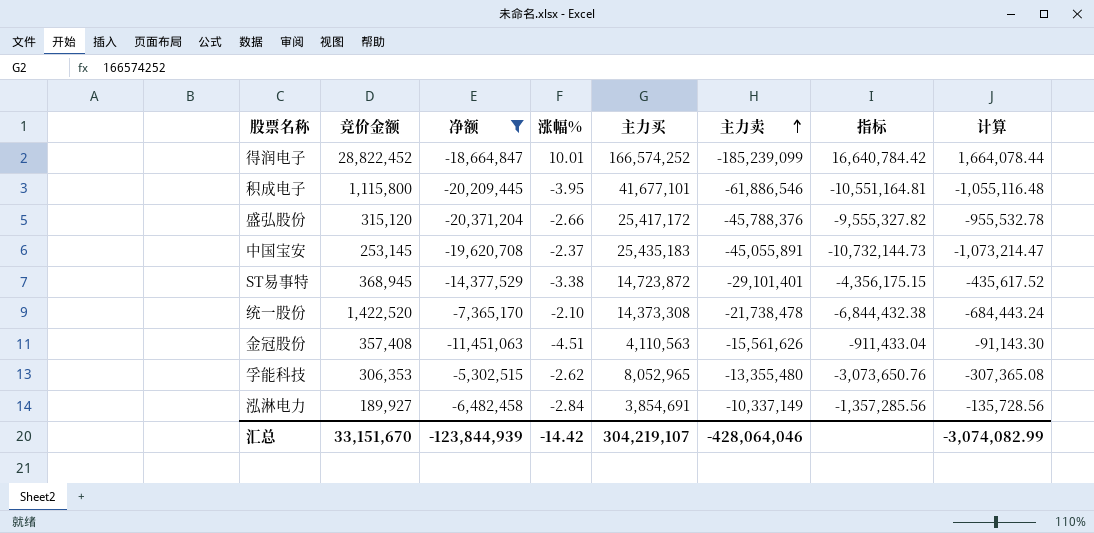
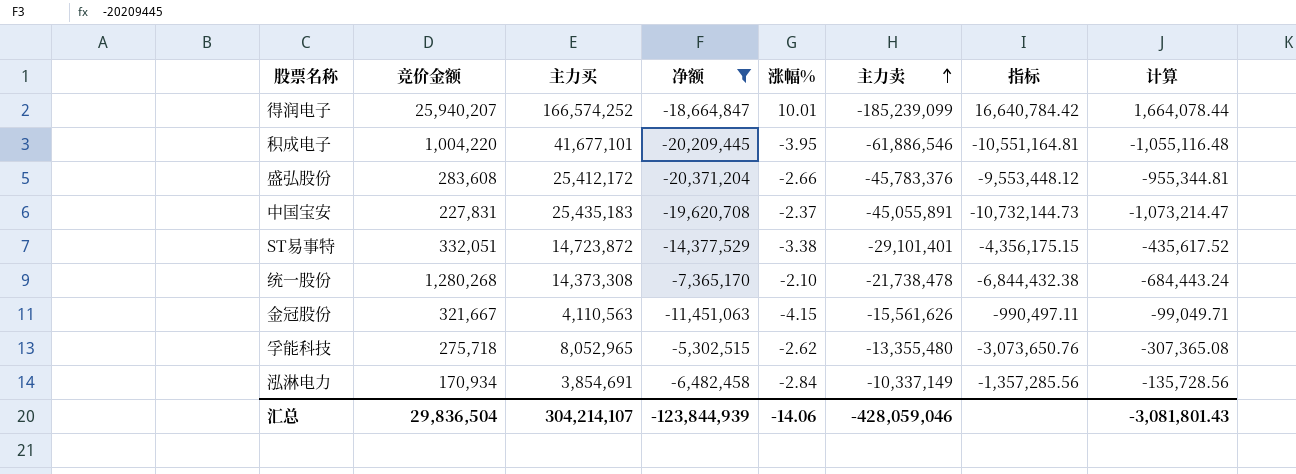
column 主力买 | position: 5 -> 3
得润电子 | 竞价金额: 28,822,452 -> 25,940,207
积成电子 | 竞价金额: 1,115,800 -> 1,004,220
盛弘股份 | 竞价金额: 315,120 -> 283,608
盛弘股份 | 主力买: 25,417,172 -> 25,412,172
盛弘股份 | 主力卖: -45,788,376 -> -45,783,376
盛弘股份 | 指标: -9,555,327.82 -> -9,553,448.12
盛弘股份 | 计算: -955,532.78 -> -955,344.81
中国宝安 | 竞价金额: 253,145 -> 227,831
ST易事特 | 竞价金额: 368,945 -> 332,051
统一股份 | 竞价金额: 1,422,520 -> 1,280,268
金冠股份 | 竞价金额: 357,408 -> 321,667
金冠股份 | 涨幅%: -4.51 -> -4.15
金冠股份 | 指标: -911,433.04 -> -990,497.11
金冠股份 | 计算: -91,143.30 -> -99,049.71
孚能科技 | 竞价金额: 306,353 -> 275,718
泓淋电力 | 竞价金额: 189,927 -> 170,934
汇总 | 竞价金额: 33,151,670 -> 29,836,504
汇总 | 主力买: 304,219,107 -> 304,214,107
汇总 | 涨幅%: -14.42 -> -14.06
汇总 | 主力卖: -428,064,046 -> -428,059,046
汇总 | 计算: -3,074,082.99 -> -3,081,801.43

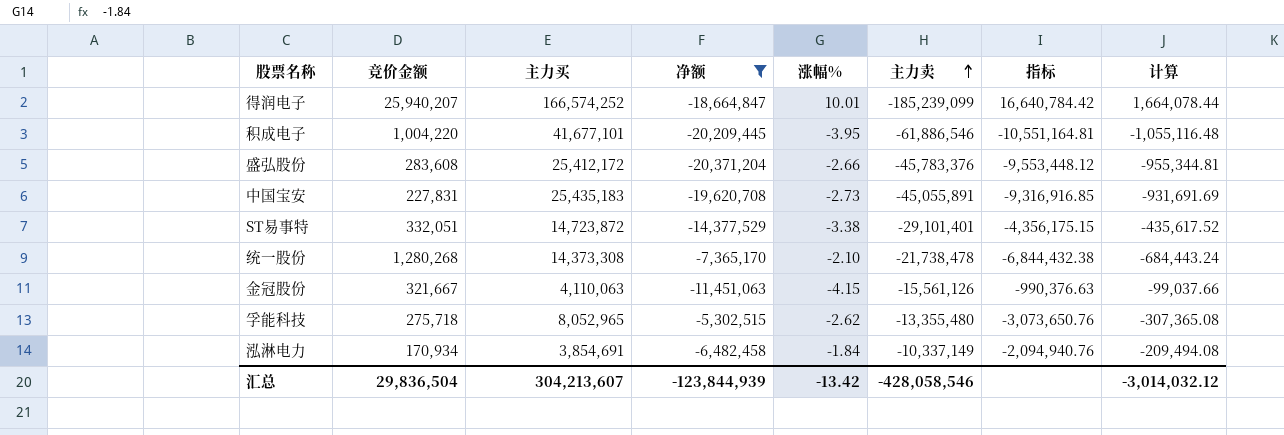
中国宝安 | 涨幅%: -2.37 -> -2.73
中国宝安 | 指标: -10,732,144.73 -> -9,316,916.85
中国宝安 | 计算: -1,073,214.47 -> -931,691.69
金冠股份 | 主力买: 4,110,563 -> 4,110,063
金冠股份 | 主力卖: -15,561,626 -> -15,561,126
金冠股份 | 指标: -990,497.11 -> -990,376.63
金冠股份 | 计算: -99,049.71 -> -99,037.66
泓淋电力 | 涨幅%: -2.84 -> -1.84
泓淋电力 | 指标: -1,357,285.56 -> -2,094,940.76
泓淋电力 | 计算: -135,728.56 -> -209,494.08
汇总 | 主力买: 304,214,107 -> 304,213,607
汇总 | 涨幅%: -14.06 -> -13.42
汇总 | 主力卖: -428,059,046 -> -428,058,546
汇总 | 计算: -3,081,801.43 -> -3,014,032.12

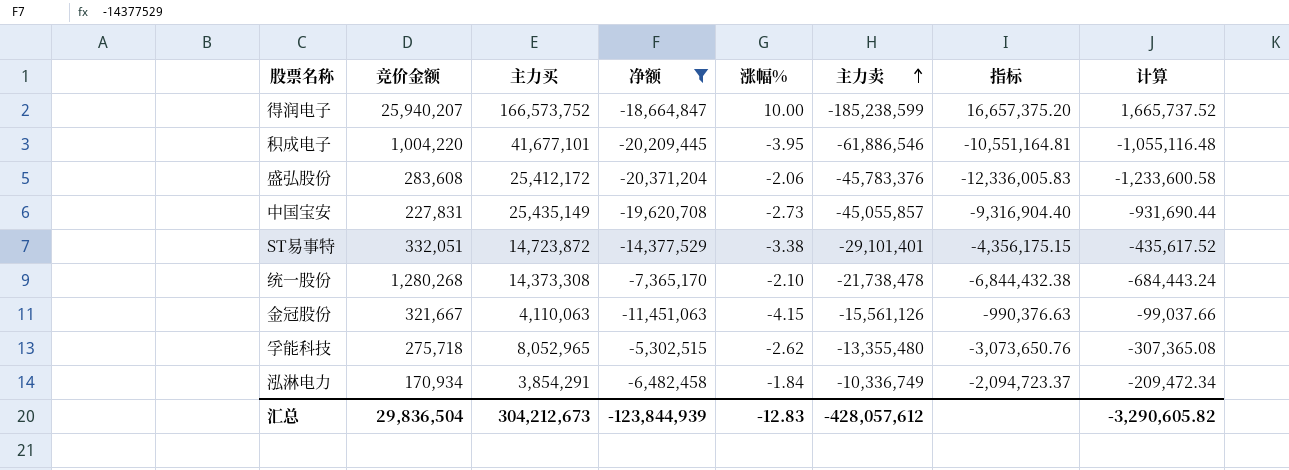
得润电子 | 主力买: 166,574,252 -> 166,573,752
得润电子 | 涨幅%: 10.01 -> 10.00
得润电子 | 主力卖: -185,239,099 -> -185,238,599
得润电子 | 指标: 16,640,784.42 -> 16,657,375.20
得润电子 | 计算: 1,664,078.44 -> 1,665,737.52
盛弘股份 | 涨幅%: -2.66 -> -2.06
盛弘股份 | 指标: -9,553,448.12 -> -12,336,005.83
盛弘股份 | 计算: -955,344.81 -> -1,233,600.58
中国宝安 | 主力买: 25,435,183 -> 25,435,149
中国宝安 | 主力卖: -45,055,891 -> -45,055,857
中国宝安 | 指标: -9,316,916.85 -> -9,316,904.40
中国宝安 | 计算: -931,691.69 -> -931,690.44
泓淋电力 | 主力买: 3,854,691 -> 3,854,291
泓淋电力 | 主力卖: -10,337,149 -> -10,336,749
泓淋电力 | 指标: -2,094,940.76 -> -2,094,723.37
泓淋电力 | 计算: -209,494.08 -> -209,472.34
汇总 | 主力买: 304,213,607 -> 304,212,673
汇总 | 涨幅%: -13.42 -> -12.83
汇总 | 主力卖: -428,058,546 -> -428,057,612
汇总 | 计算: -3,014,032.12 -> -3,290,605.82

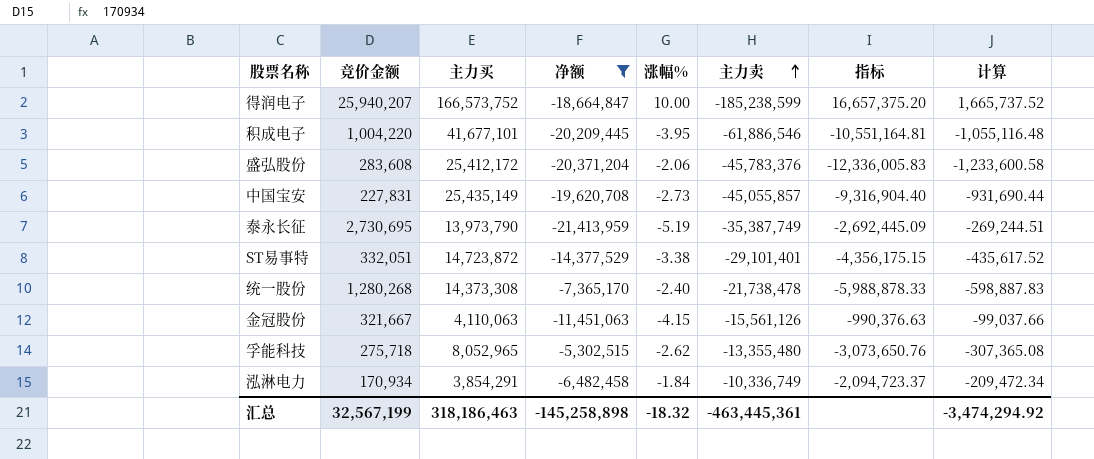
row 泰永长征: none -> 2,730,695 | 13,973,790 | -21,413,959 | -5.19 | -35,387,749 | -2,692,445.09 | -269,244.51
统一股份 | 涨幅%: -2.10 -> -2.40
统一股份 | 指标: -6,844,432.38 -> -5,988,878.33
统一股份 | 计算: -684,443.24 -> -598,887.83
汇总 | 竞价金额: 29,836,504 -> 32,567,199
汇总 | 主力买: 304,212,673 -> 318,186,463
汇总 | 净额: -123,844,939 -> -145,258,898
汇总 | 涨幅%: -12.83 -> -18.32
汇总 | 主力卖: -428,057,612 -> -463,445,361
汇总 | 计算: -3,290,605.82 -> -3,474,294.92

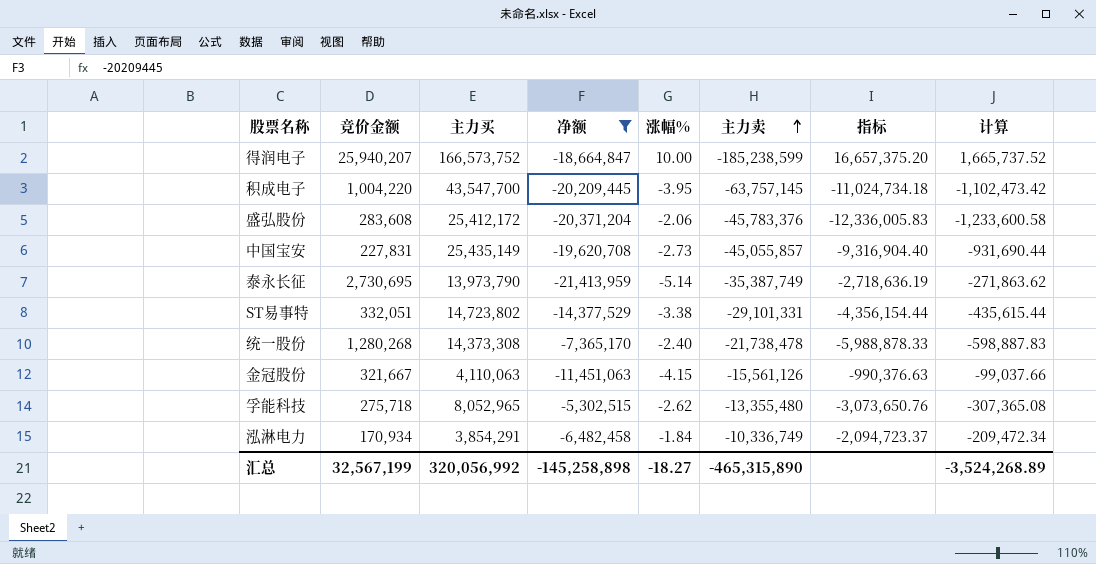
积成电子 | 主力买: 41,677,101 -> 43,547,700
积成电子 | 主力卖: -61,886,546 -> -63,757,145
积成电子 | 指标: -10,551,164.81 -> -11,024,734.18
积成电子 | 计算: -1,055,116.48 -> -1,102,473.42
泰永长征 | 涨幅%: -5.19 -> -5.14
泰永长征 | 指标: -2,692,445.09 -> -2,718,636.19
泰永长征 | 计算: -269,244.51 -> -271,863.62
ST易事特 | 主力买: 14,723,872 -> 14,723,802
ST易事特 | 主力卖: -29,101,401 -> -29,101,331
ST易事特 | 指标: -4,356,175.15 -> -4,356,154.44
ST易事特 | 计算: -435,617.52 -> -435,615.44
汇总 | 主力买: 318,186,463 -> 320,056,992
汇总 | 涨幅%: -18.32 -> -18.27
汇总 | 主力卖: -463,445,361 -> -465,315,890
汇总 | 计算: -3,474,294.92 -> -3,524,268.89

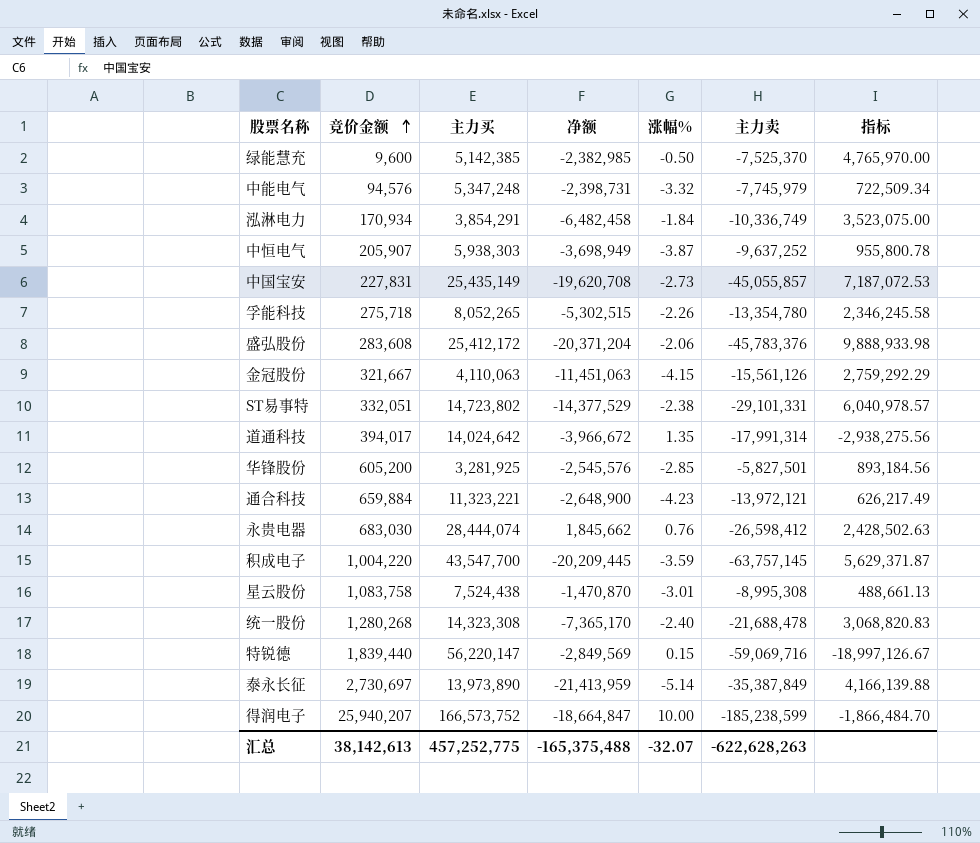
filter: 净额 <= -5,302,515 -> none
row order: 主力卖 ascending -> 竞价金额 ascending
column 计算 | formula: [指标] * 0.1 -> none
column 指标 | formula: [主力买] / [涨幅%] -> [净额] / [涨幅%]
孚能科技 | 主力买: 8,052,965 -> 8,052,265
孚能科技 | 涨幅%: -2.62 -> -2.26
孚能科技 | 主力卖: -13,355,480 -> -13,354,780
ST易事特 | 涨幅%: -3.38 -> -2.38
积成电子 | 涨幅%: -3.95 -> -3.59
统一股份 | 主力买: 14,373,308 -> 14,323,308
统一股份 | 主力卖: -21,738,478 -> -21,688,478
泰永长征 | 竞价金额: 2,730,695 -> 2,730,697
泰永长征 | 主力买: 13,973,790 -> 13,973,890
泰永长征 | 主力卖: -35,387,749 -> -35,387,849
汇总 | 竞价金额: 32,567,199 -> 38,142,613
汇总 | 主力买: 320,056,992 -> 457,252,775
汇总 | 净额: -145,258,898 -> -165,375,488
汇总 | 涨幅%: -18.27 -> -32.07
汇总 | 主力卖: -465,315,890 -> -622,628,263

